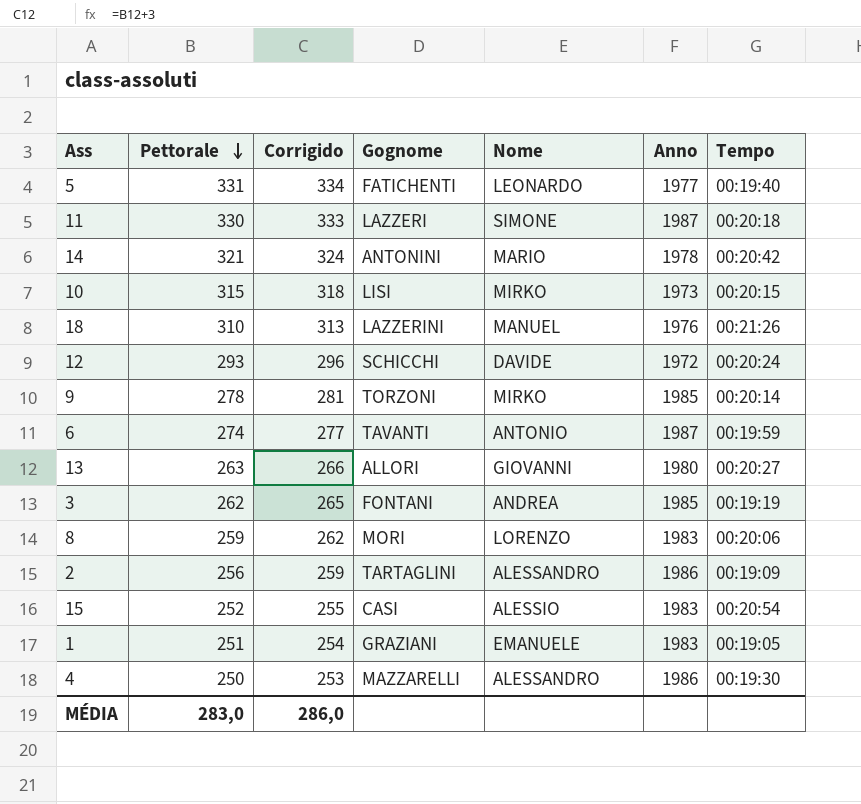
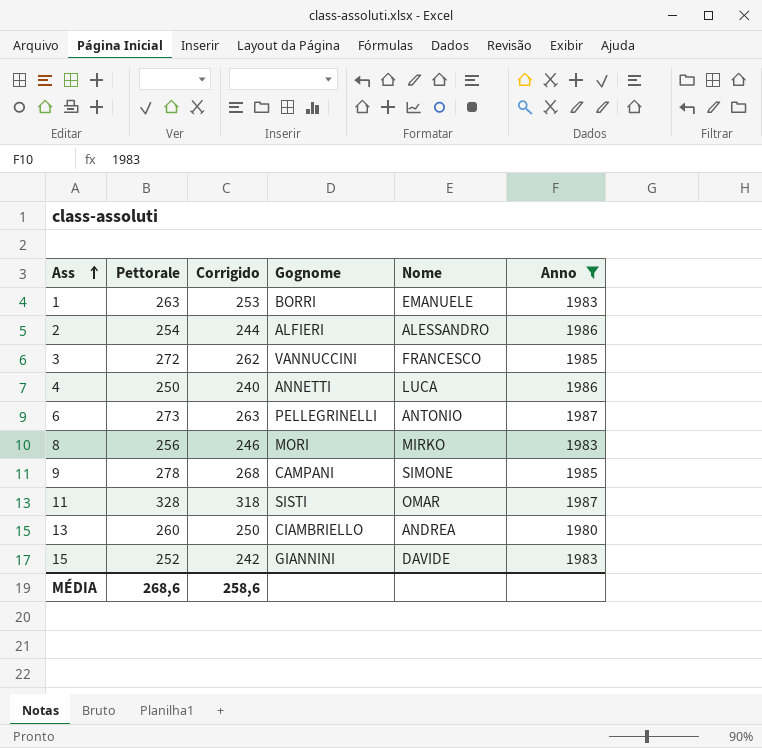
filter: none -> Anno >= 1980
row order: Pettorale descending -> Ass ascending
column Tempo | position: 7 -> none
column Corrigido | formula: [Pettorale] + 3 -> [Pettorale] - 10
1 | Pettorale: 251 -> 263
1 | Gognome: GRAZIANI -> BORRI
2 | Pettorale: 256 -> 254
2 | Gognome: TARTAGLINI -> ALFIERI
3 | Pettorale: 262 -> 272
3 | Gognome: FONTANI -> VANNUCCINI
3 | Nome: ANDREA -> FRANCESCO
4 | Gognome: MAZZARELLI -> ANNETTI
4 | Nome: ALESSANDRO -> LUCA
6 | Pettorale: 274 -> 273
6 | Gognome: TAVANTI -> PELLEGRINELLI
8 | Pettorale: 259 -> 256
8 | Nome: LORENZO -> MIRKO
9 | Gognome: TORZONI -> CAMPANI
9 | Nome: MIRKO -> SIMONE
11 | Pettorale: 330 -> 328
11 | Gognome: LAZZERI -> SISTI
11 | Nome: SIMONE -> OMAR
13 | Pettorale: 263 -> 260
13 | Gognome: ALLORI -> CIAMBRIELLO
13 | Nome: GIOVANNI -> ANDREA
15 | Gognome: CASI -> GIANNINI
15 | Nome: ALESSIO -> DAVIDE
MÉDIA | Pettorale: 283,0 -> 268,6
MÉDIA | Corrigido: 286,0 -> 258,6

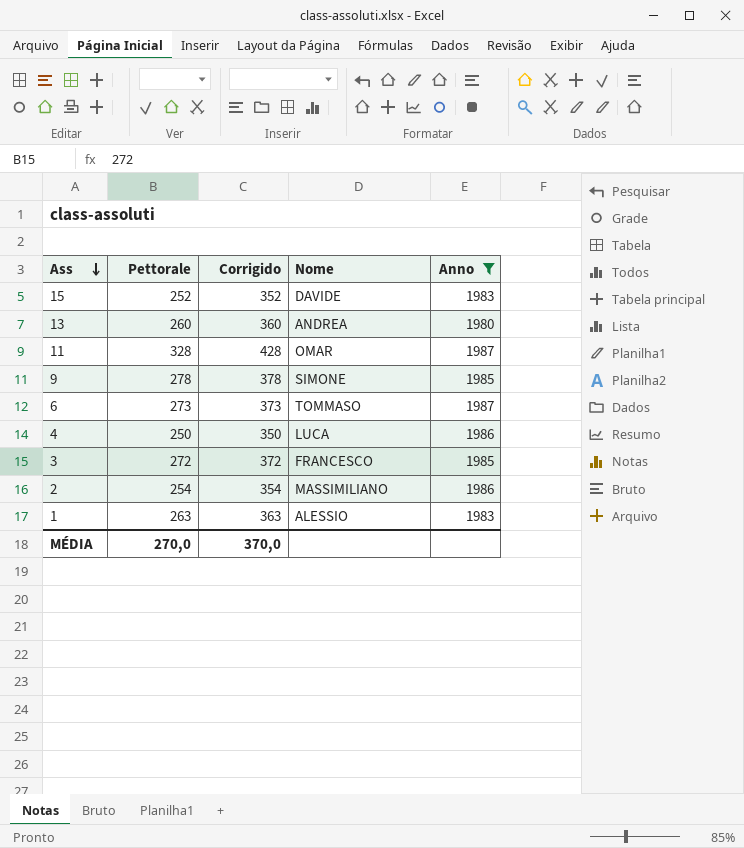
row order: Ass ascending -> Ass descending
column Gognome | position: 4 -> none
column Corrigido | formula: [Pettorale] - 10 -> [Pettorale] + 100
row 8: 256 | 246 | MORI | MIRKO | 1983 -> none
6 | Nome: ANTONIO -> TOMMASO
2 | Nome: ALESSANDRO -> MASSIMILIANO
1 | Nome: EMANUELE -> ALESSIO
MÉDIA | Pettorale: 268,6 -> 270,0
MÉDIA | Corrigido: 258,6 -> 370,0

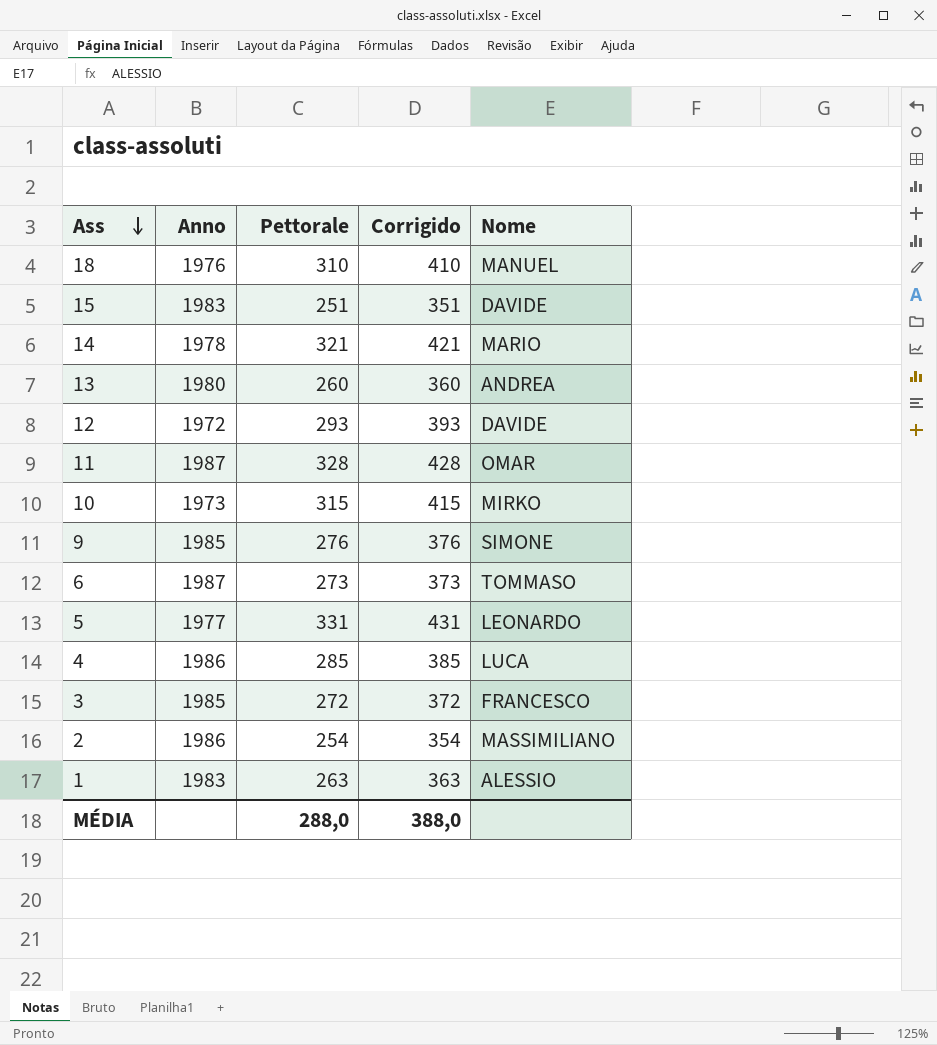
filter: Anno >= 1980 -> none
column Anno | position: 5 -> 2
15 | Pettorale: 252 -> 251
15 | Corrigido: 352 -> 351
9 | Pettorale: 278 -> 276
9 | Corrigido: 378 -> 376
4 | Pettorale: 250 -> 285
4 | Corrigido: 350 -> 385
MÉDIA | Pettorale: 270,0 -> 288,0
MÉDIA | Corrigido: 370,0 -> 388,0

